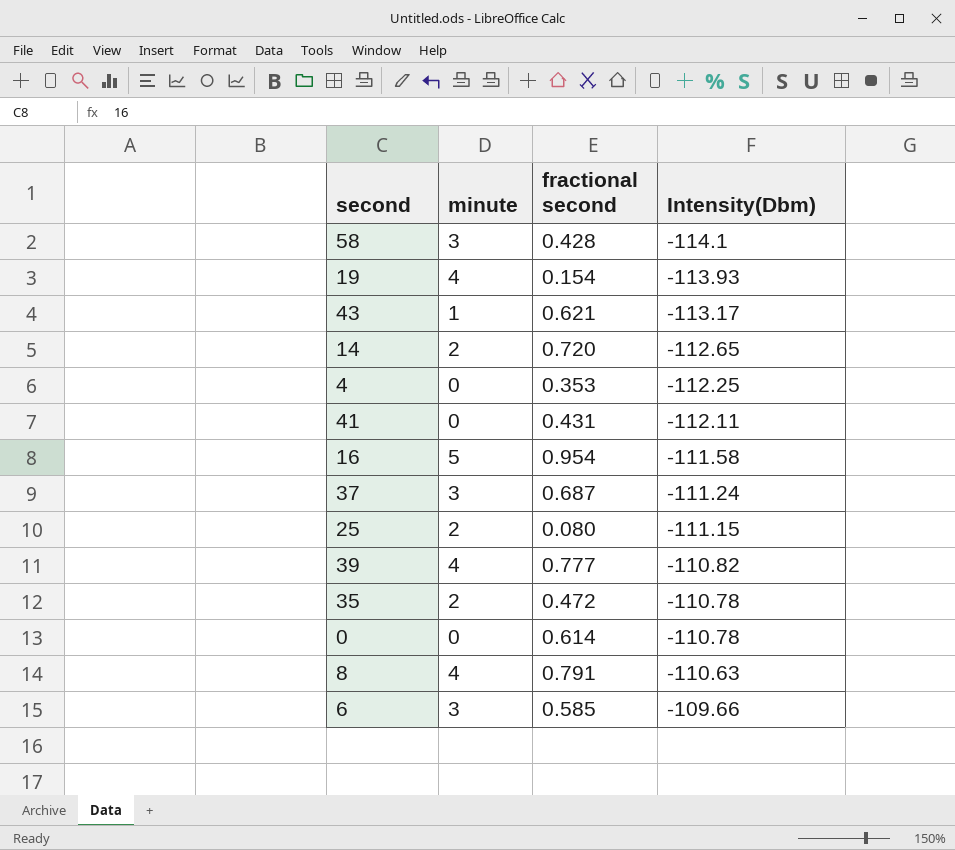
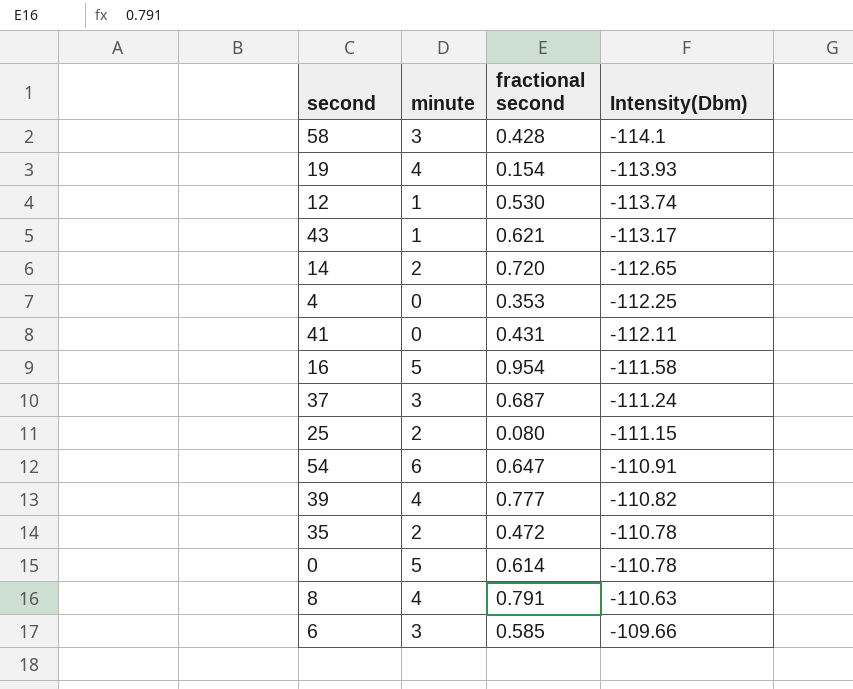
row 12: none -> 1 | 0.530 | -113.74
row 54: none -> 6 | 0.647 | -110.91
0 | minute: 0 -> 5

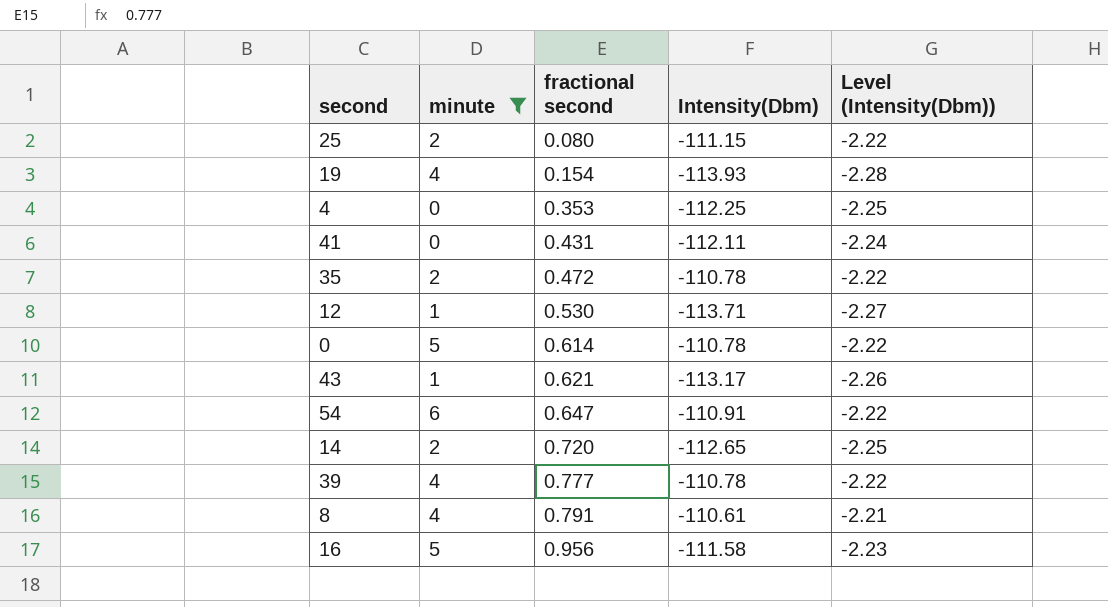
filter: none -> minute != 3
row order: Intensity(Dbm) ascending -> fractional second ascending
column Level (Intensity(Dbm)) | formula: none -> [Intensity(Dbm)] * 0.02
12 | Intensity(Dbm): -113.74 -> -113.71
39 | Intensity(Dbm): -110.82 -> -110.78
8 | Intensity(Dbm): -110.63 -> -110.61
16 | fractional second: 0.954 -> 0.956

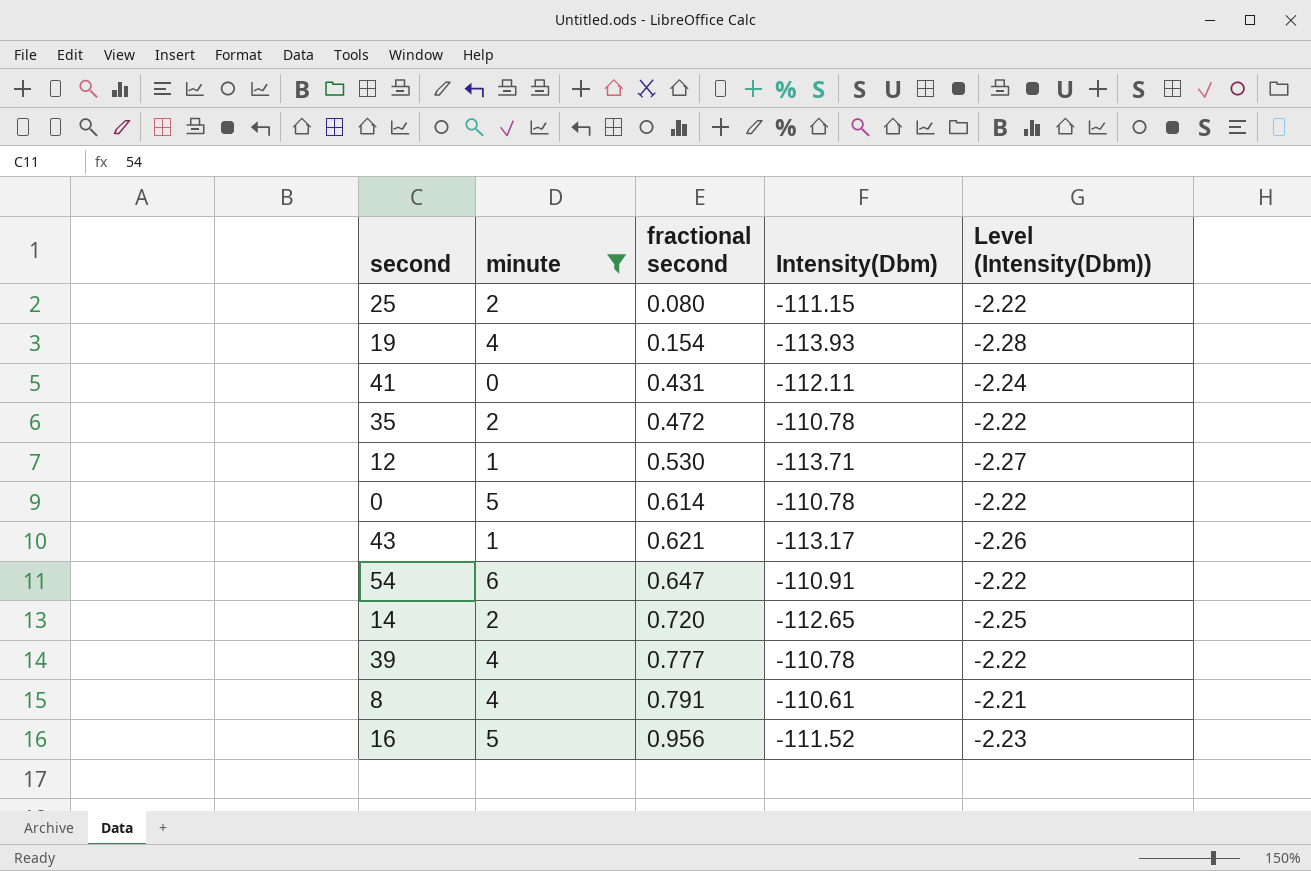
row 4: 0 | 0.353 | -112.25 | -2.25 -> none
16 | Intensity(Dbm): -111.58 -> -111.52

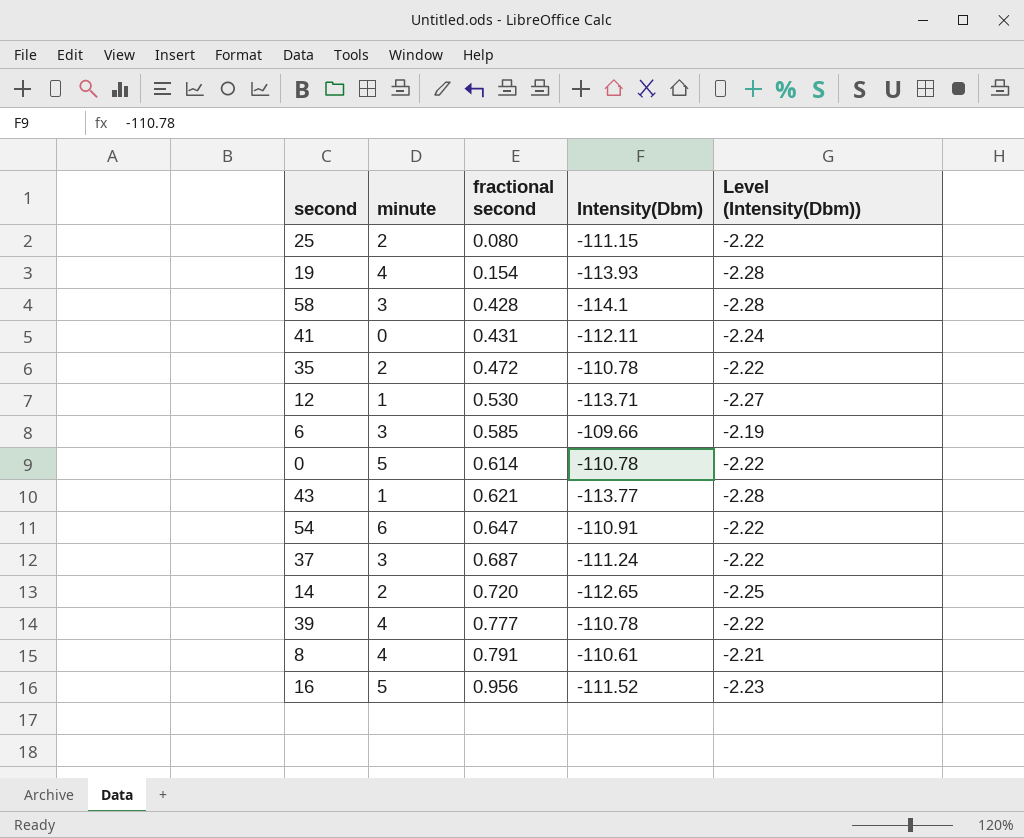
filter: minute != 3 -> none
43 | Intensity(Dbm): -113.17 -> -113.77
43 | Level (Intensity(Dbm)): -2.26 -> -2.28

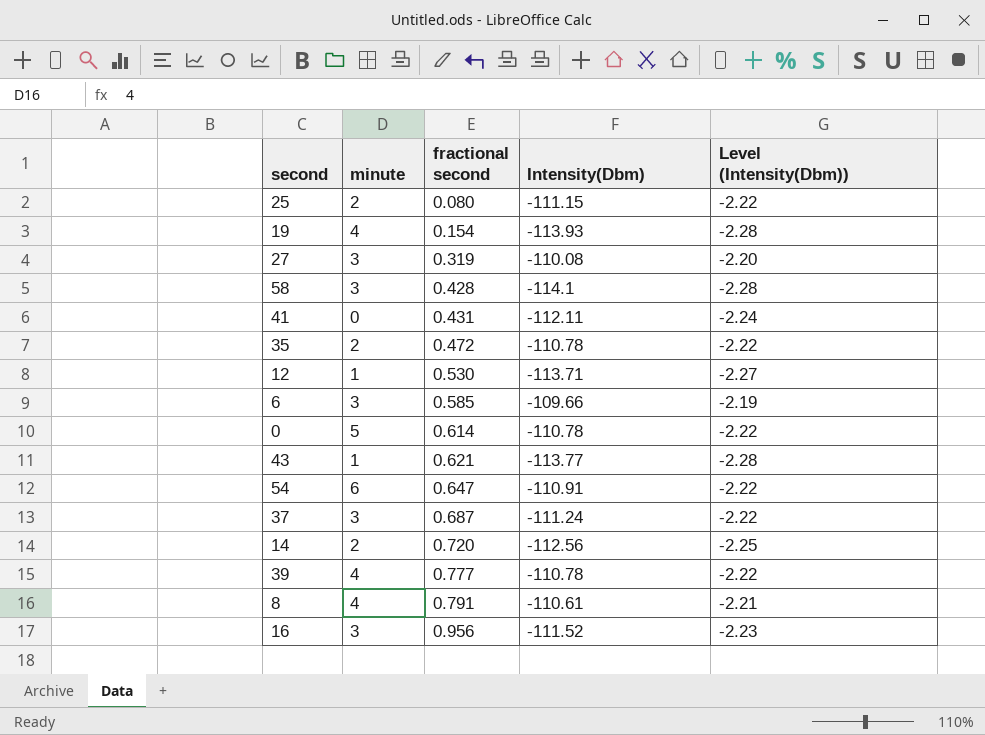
row 27: none -> 3 | 0.319 | -110.08 | -2.20
14 | Intensity(Dbm): -112.65 -> -112.56
16 | minute: 5 -> 3

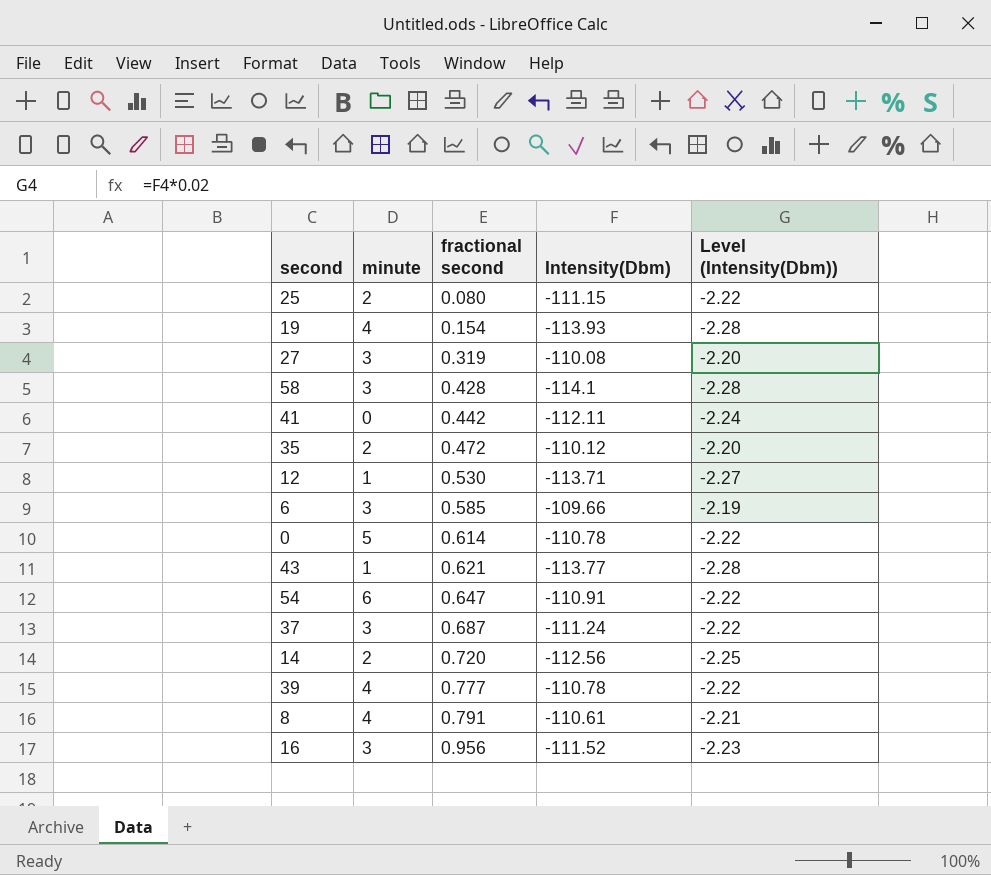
41 | fractional second: 0.431 -> 0.442
35 | Intensity(Dbm): -110.78 -> -110.12
35 | Level (Intensity(Dbm)): -2.22 -> -2.20

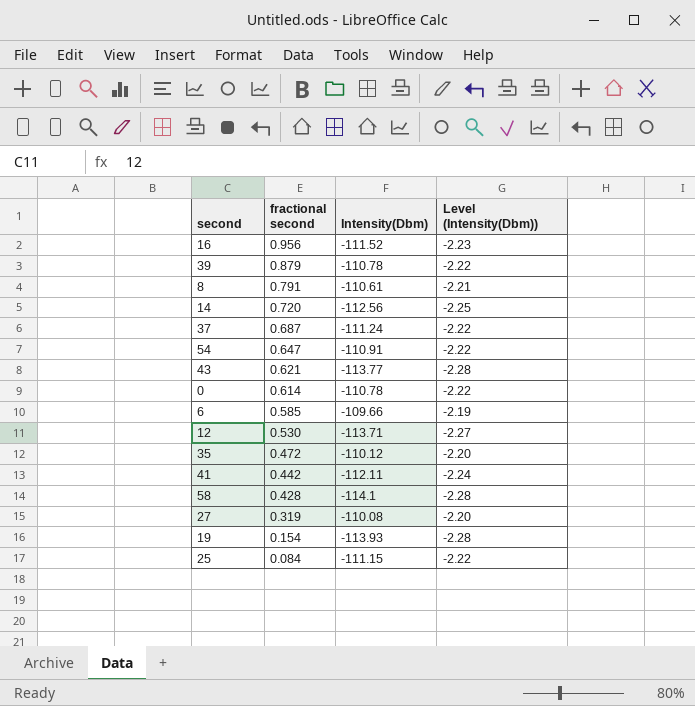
row order: fractional second ascending -> fractional second descending
column minute | position: 2 -> none
39 | fractional second: 0.777 -> 0.879
25 | fractional second: 0.080 -> 0.084

